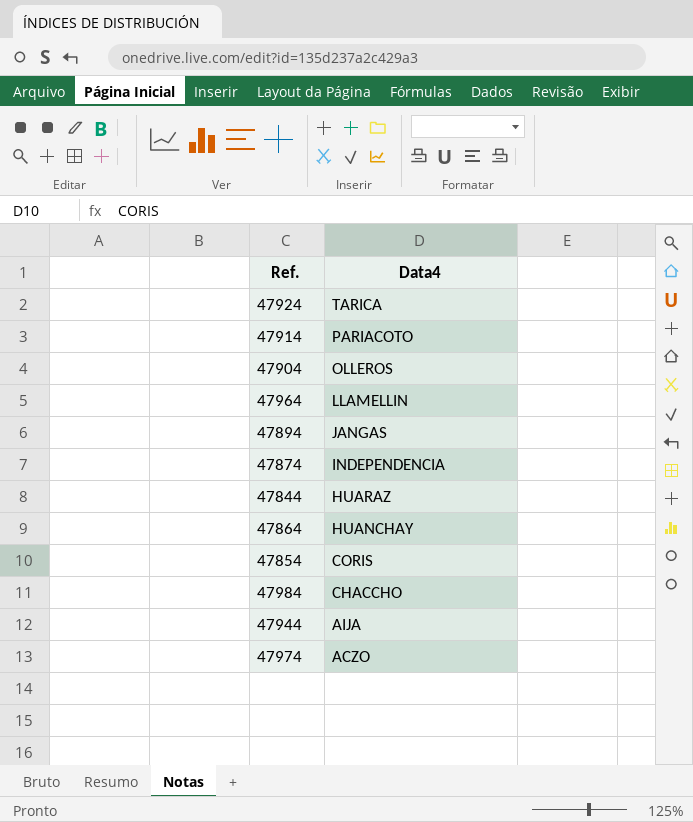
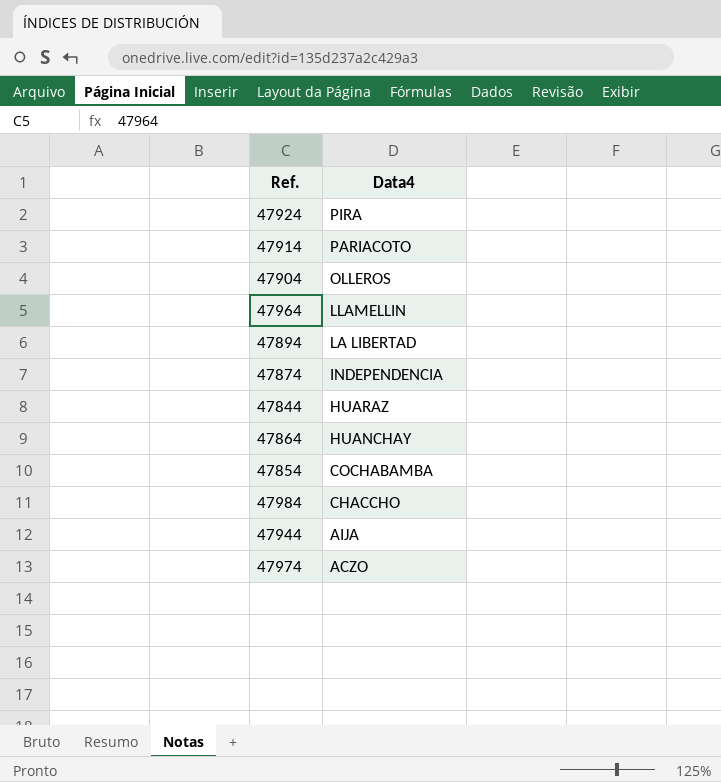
47924 | Data4: TARICA -> PIRA
47894 | Data4: JANGAS -> LA LIBERTAD
47854 | Data4: CORIS -> COCHABAMBA

